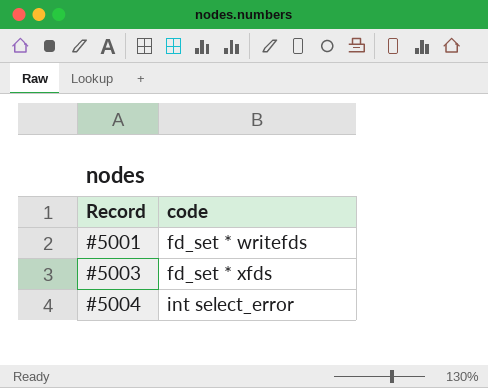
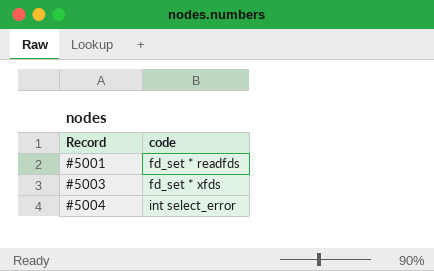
#5001 | code: fd_set * writefds -> fd_set * readfds

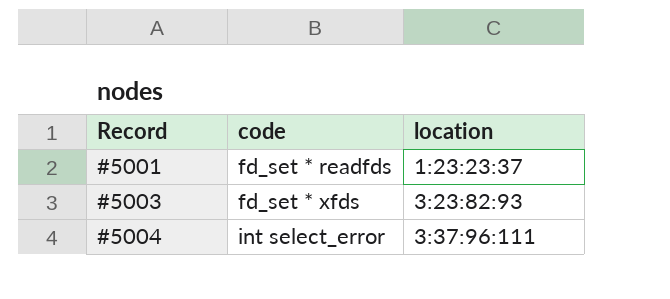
column location | position: none -> 3

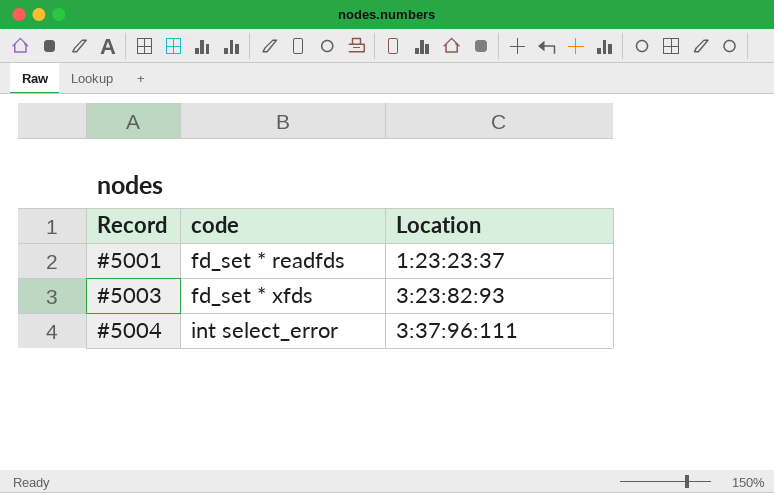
column name: location -> Location

